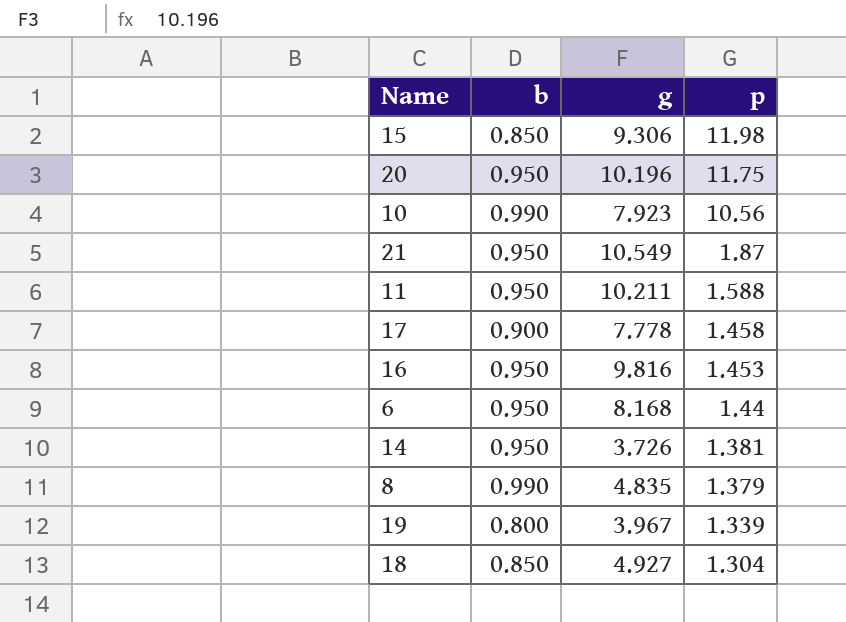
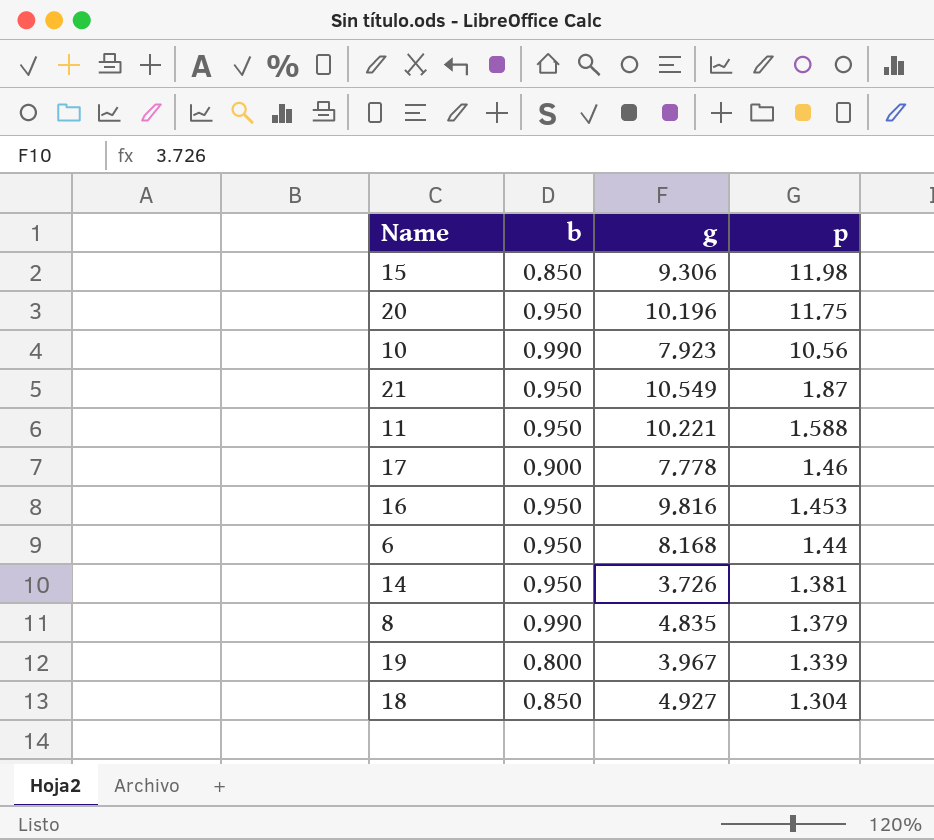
11 | g: 10.211 -> 10.221
17 | p: 1.458 -> 1.46

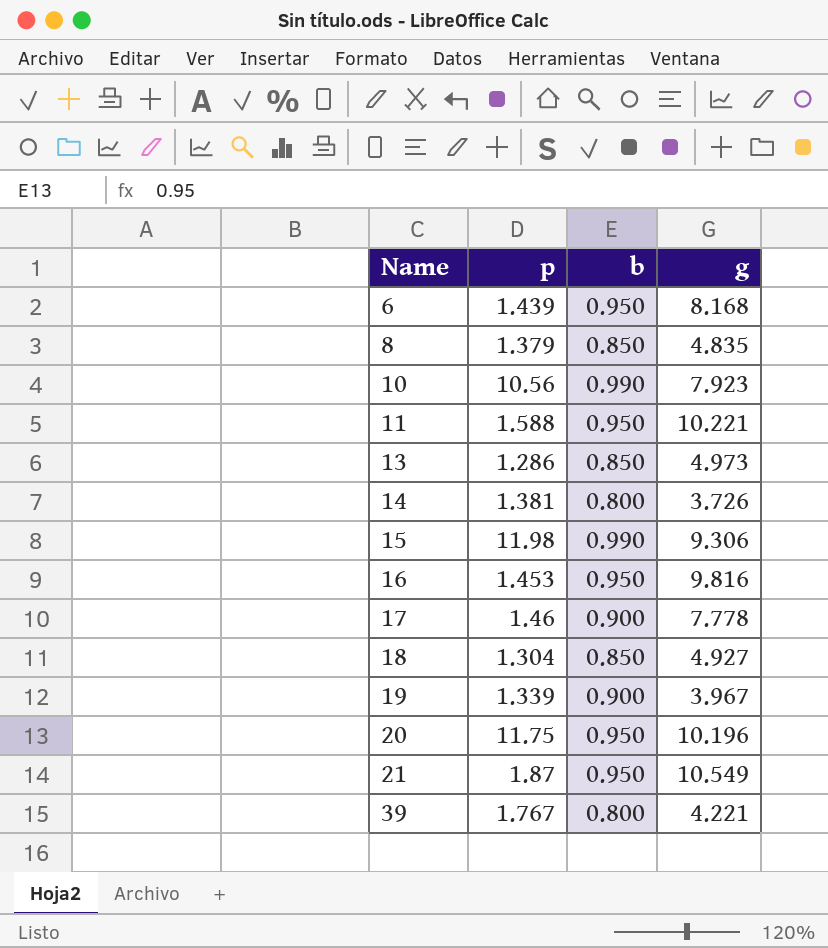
row order: p descending -> Name ascending
column p | position: 4 -> 2
6 | p: 1.44 -> 1.439
8 | b: 0.990 -> 0.850
row 13: none -> 1.286 | 0.850 | 4.973
14 | b: 0.950 -> 0.800
15 | b: 0.850 -> 0.990
19 | b: 0.800 -> 0.900
row 39: none -> 1.767 | 0.800 | 4.221

